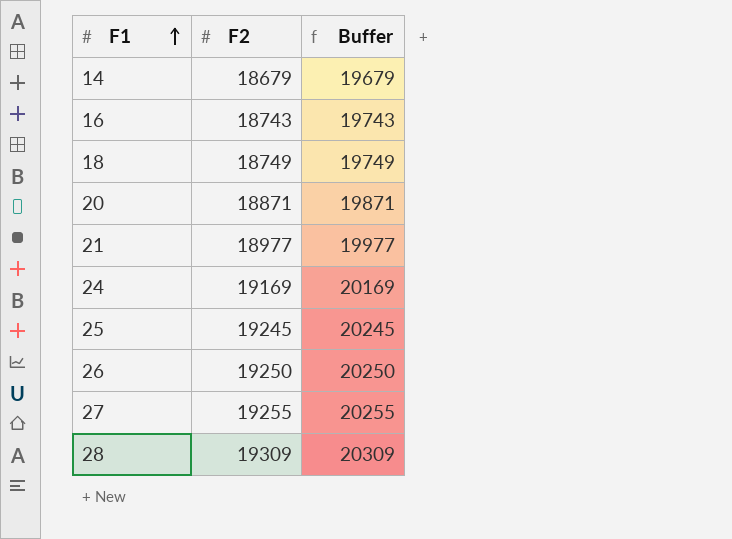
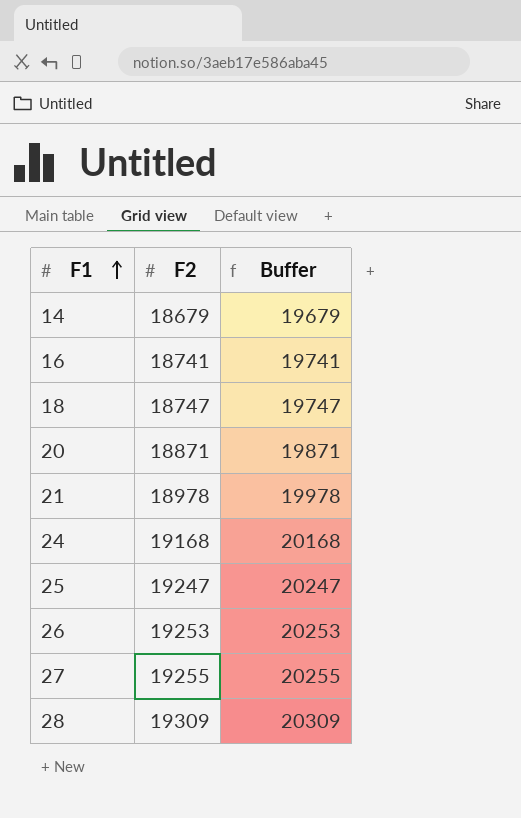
16 | F2: 18743 -> 18741
16 | Buffer: 19743 -> 19741
18 | F2: 18749 -> 18747
18 | Buffer: 19749 -> 19747
21 | F2: 18977 -> 18978
21 | Buffer: 19977 -> 19978
24 | F2: 19169 -> 19168
24 | Buffer: 20169 -> 20168
25 | F2: 19245 -> 19247
25 | Buffer: 20245 -> 20247
26 | F2: 19250 -> 19253
26 | Buffer: 20250 -> 20253

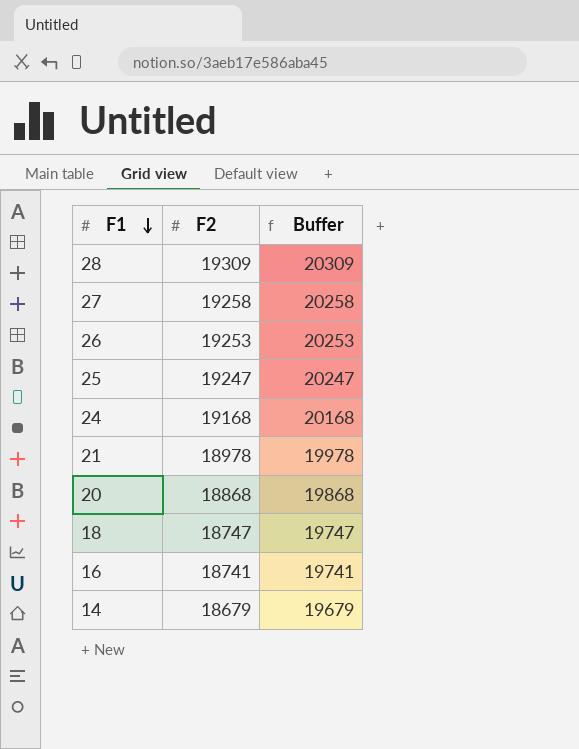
row order: F1 ascending -> F1 descending
27 | F2: 19255 -> 19258
27 | Buffer: 20255 -> 20258
20 | F2: 18871 -> 18868
20 | Buffer: 19871 -> 19868

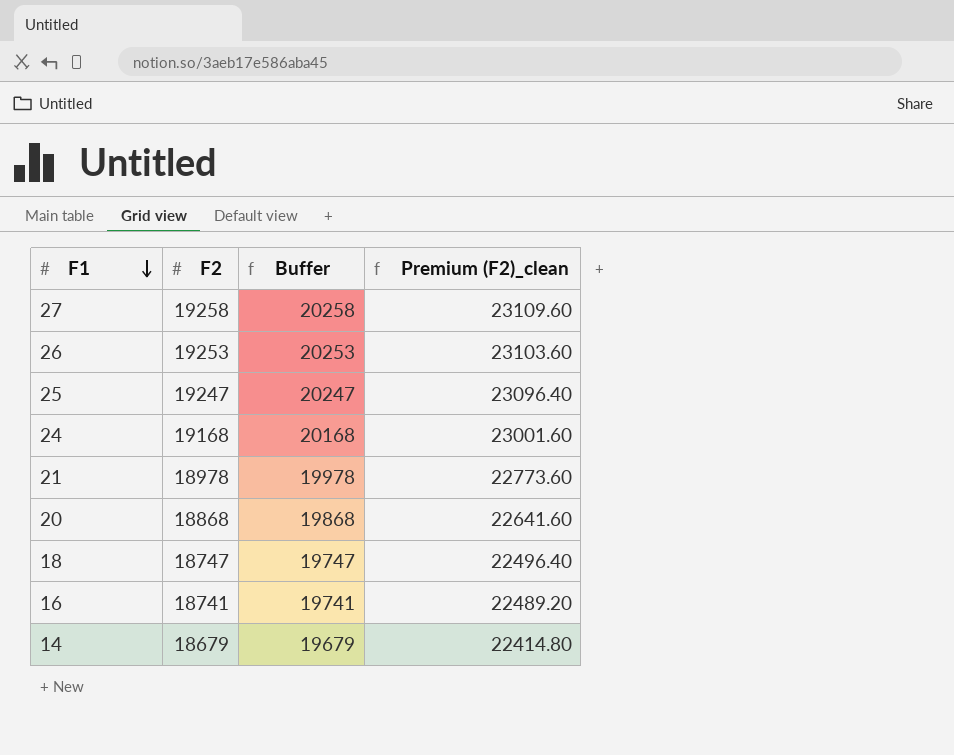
column Premium (F2)_clean | formula: none -> [F2] * 1.2
row 28: 19309 | 20309 -> none

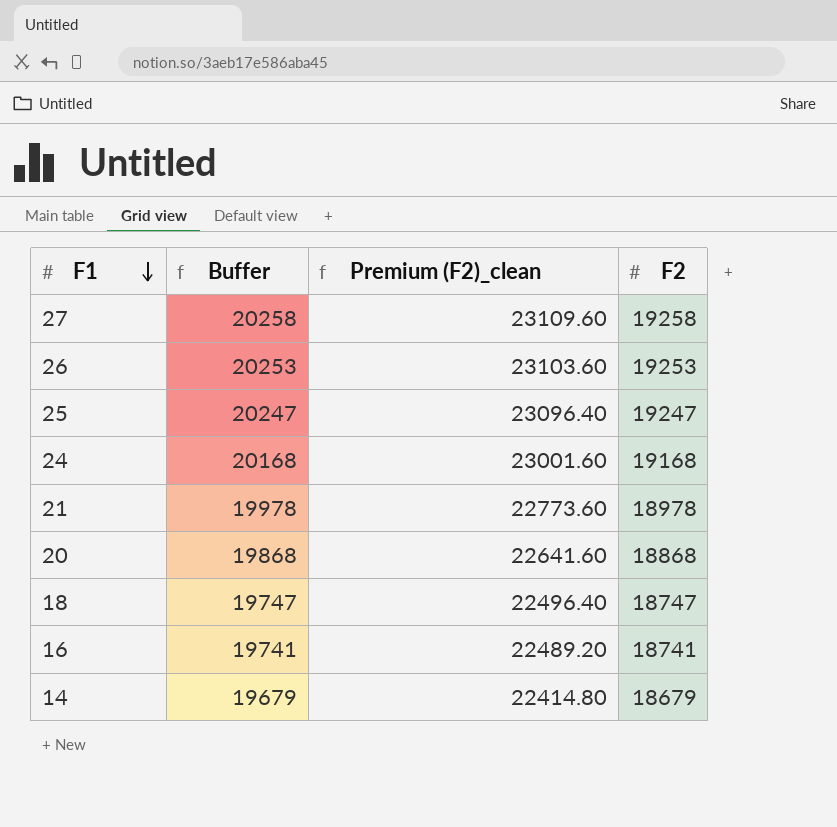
column F2 | position: 2 -> 4

